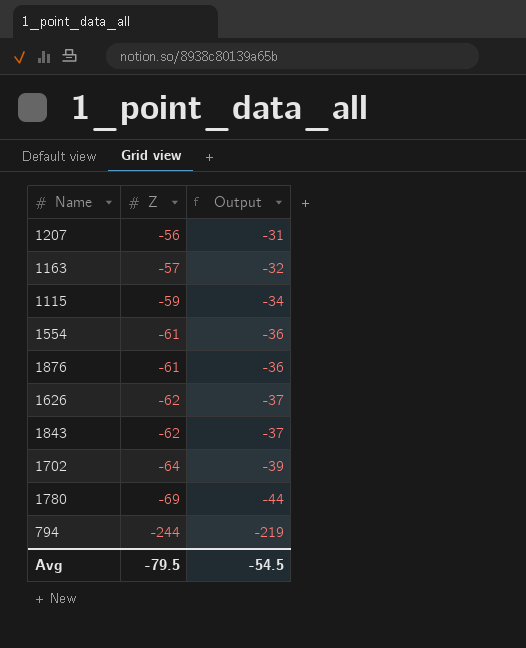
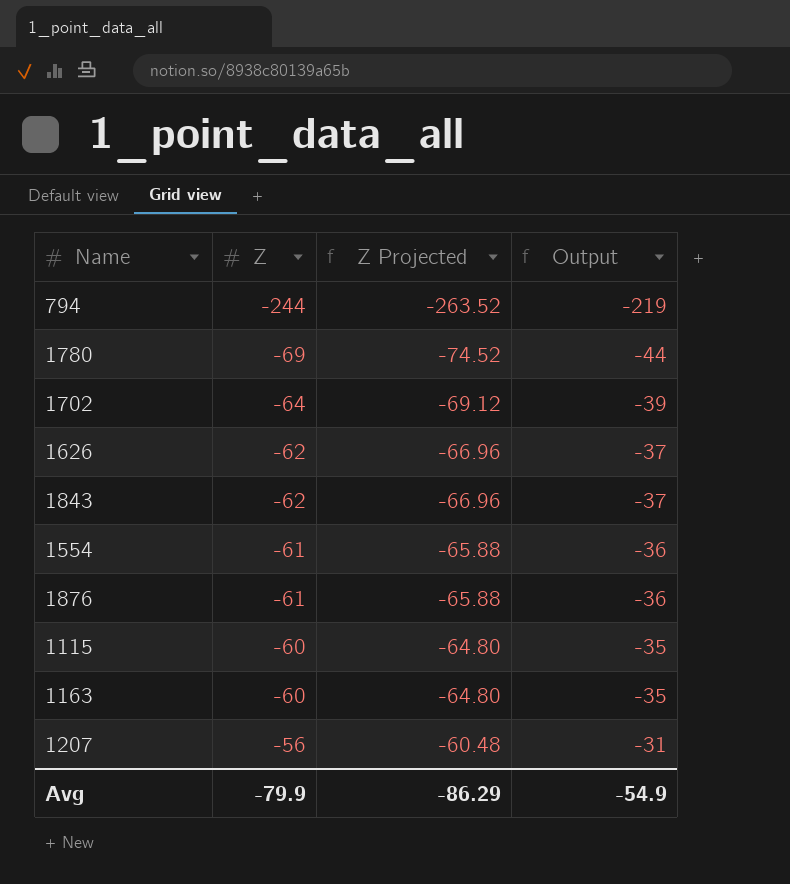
row order: Z descending -> Z ascending
column Z Projected | formula: none -> [Z] * 1.08
1115 | Z: -59 -> -60
1115 | Output: -34 -> -35
1163 | Z: -57 -> -60
1163 | Output: -32 -> -35
Avg | Z: -79.5 -> -79.9
Avg | Output: -54.5 -> -54.9

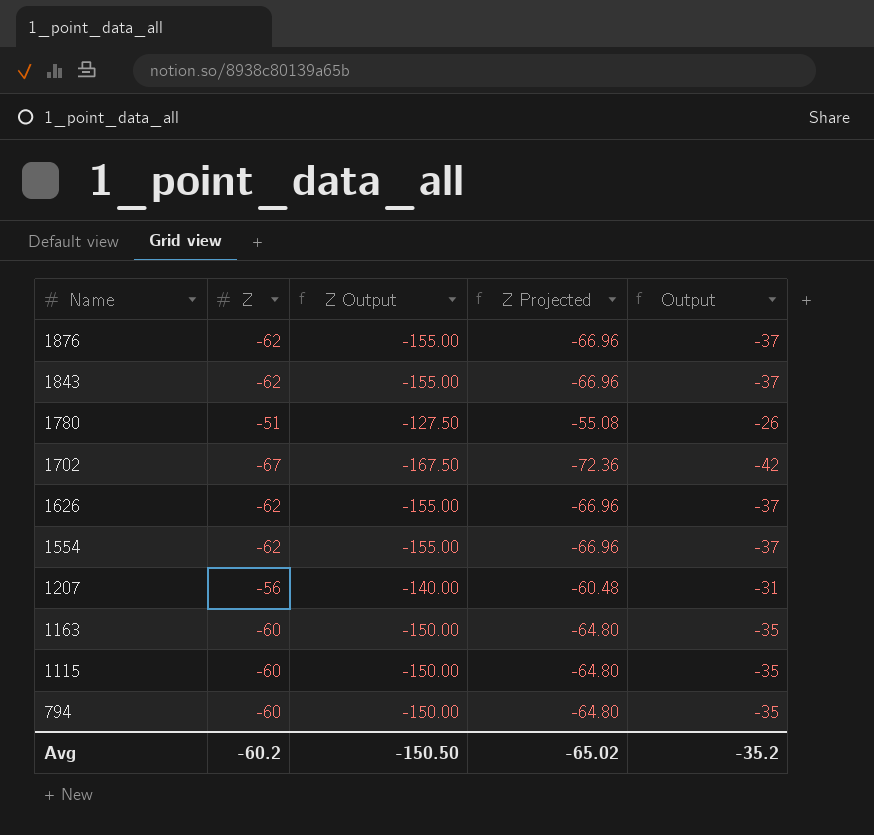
row order: Z ascending -> Name descending
column Z Output | formula: none -> [Z] * 2.5
1876 | Z: -61 -> -62
1876 | Z Projected: -65.88 -> -66.96
1876 | Output: -36 -> -37
1780 | Z: -69 -> -51
1780 | Z Projected: -74.52 -> -55.08
1780 | Output: -44 -> -26
1702 | Z: -64 -> -67
1702 | Z Projected: -69.12 -> -72.36
1702 | Output: -39 -> -42
1554 | Z: -61 -> -62
1554 | Z Projected: -65.88 -> -66.96
1554 | Output: -36 -> -37
794 | Z: -244 -> -60
794 | Z Projected: -263.52 -> -64.80
794 | Output: -219 -> -35
Avg | Z: -79.9 -> -60.2
Avg | Z Projected: -86.29 -> -65.02
Avg | Output: -54.9 -> -35.2

